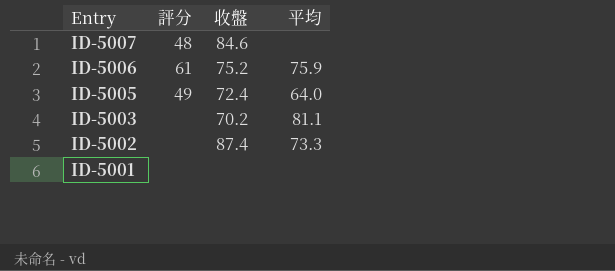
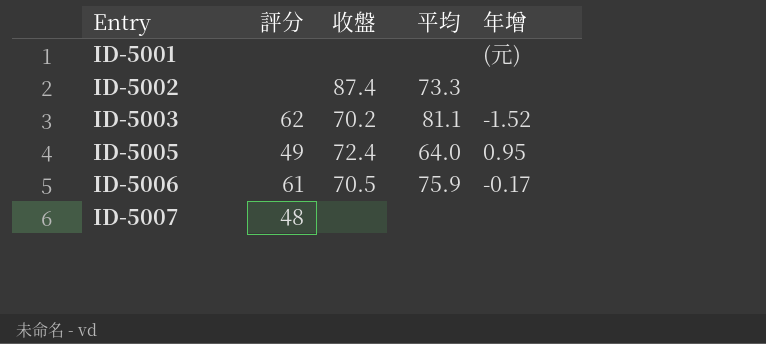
row order: Entry descending -> Entry ascending
column 年增 | position: none -> 5
ID-5003 | 評分: none -> 62
ID-5006 | 收盤: 75.2 -> 70.5
ID-5007 | 收盤: 84.6 -> none

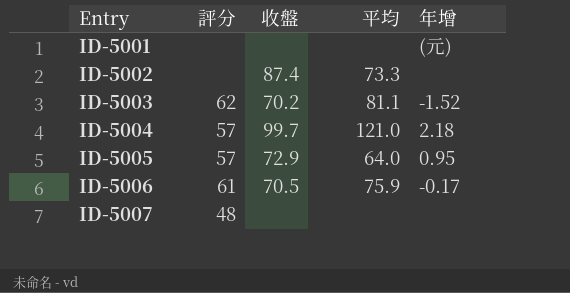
row ID-5004: none -> 57 | 99.7 | 121.0 | 2.18
ID-5005 | 評分: 49 -> 57
ID-5005 | 收盤: 72.4 -> 72.9

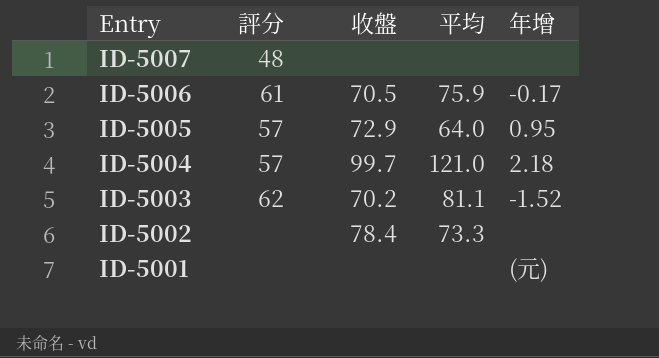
row order: Entry ascending -> Entry descending
ID-5002 | 收盤: 87.4 -> 78.4

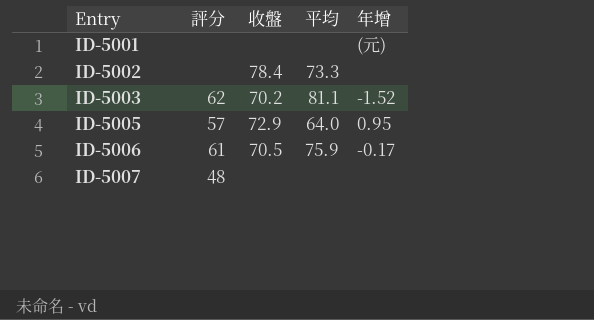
row order: Entry descending -> Entry ascending
row ID-5004: 57 | 99.7 | 121.0 | 2.18 -> none

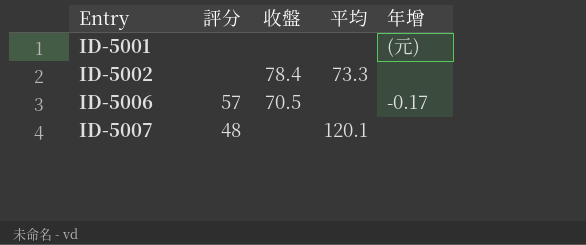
row ID-5003: 62 | 70.2 | 81.1 | -1.52 -> none
row ID-5005: 57 | 72.9 | 64.0 | 0.95 -> none
ID-5006 | 評分: 61 -> 57
ID-5006 | 平均: 75.9 -> none
ID-5007 | 平均: none -> 120.1

